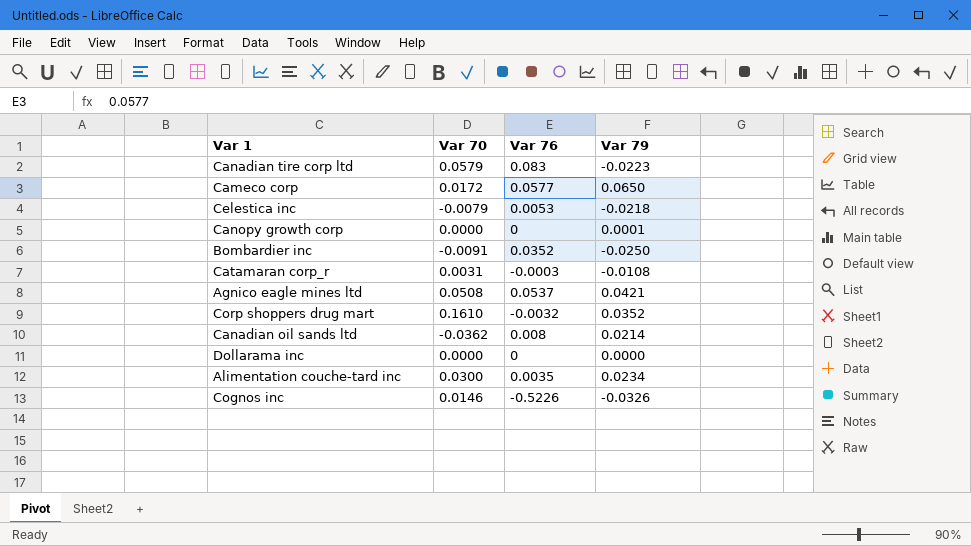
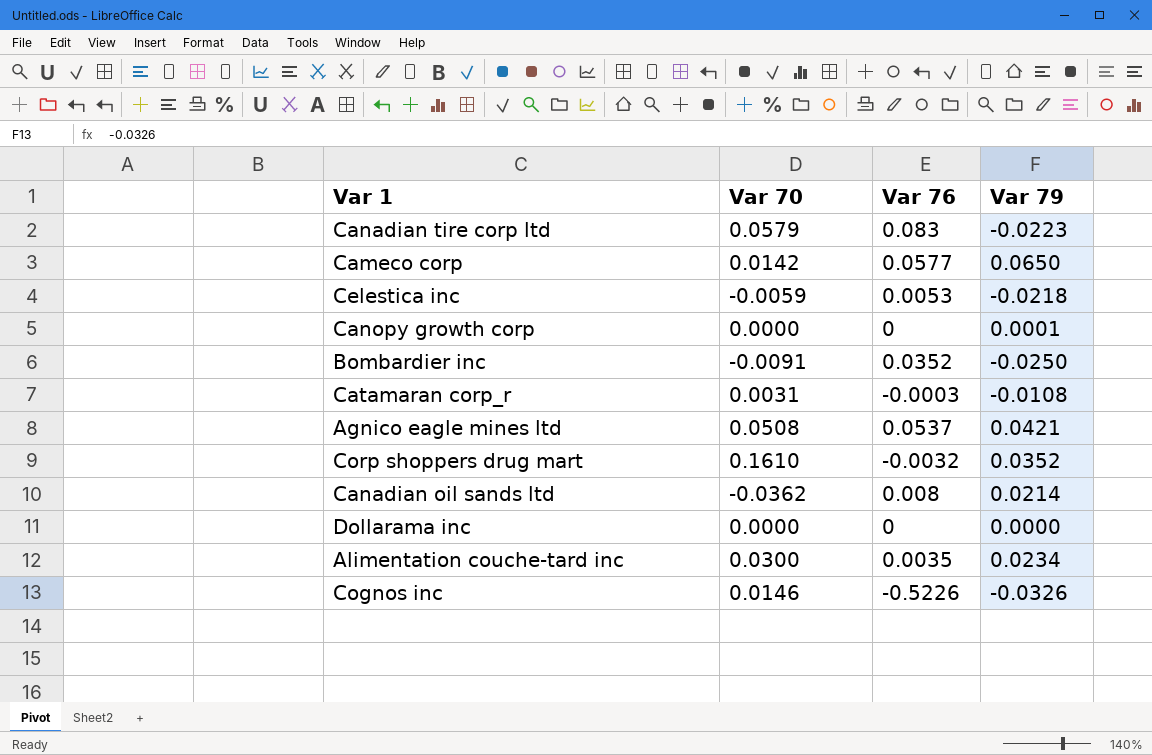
Cameco corp | Var 70: 0.0172 -> 0.0142
Celestica inc | Var 70: -0.0079 -> -0.0059

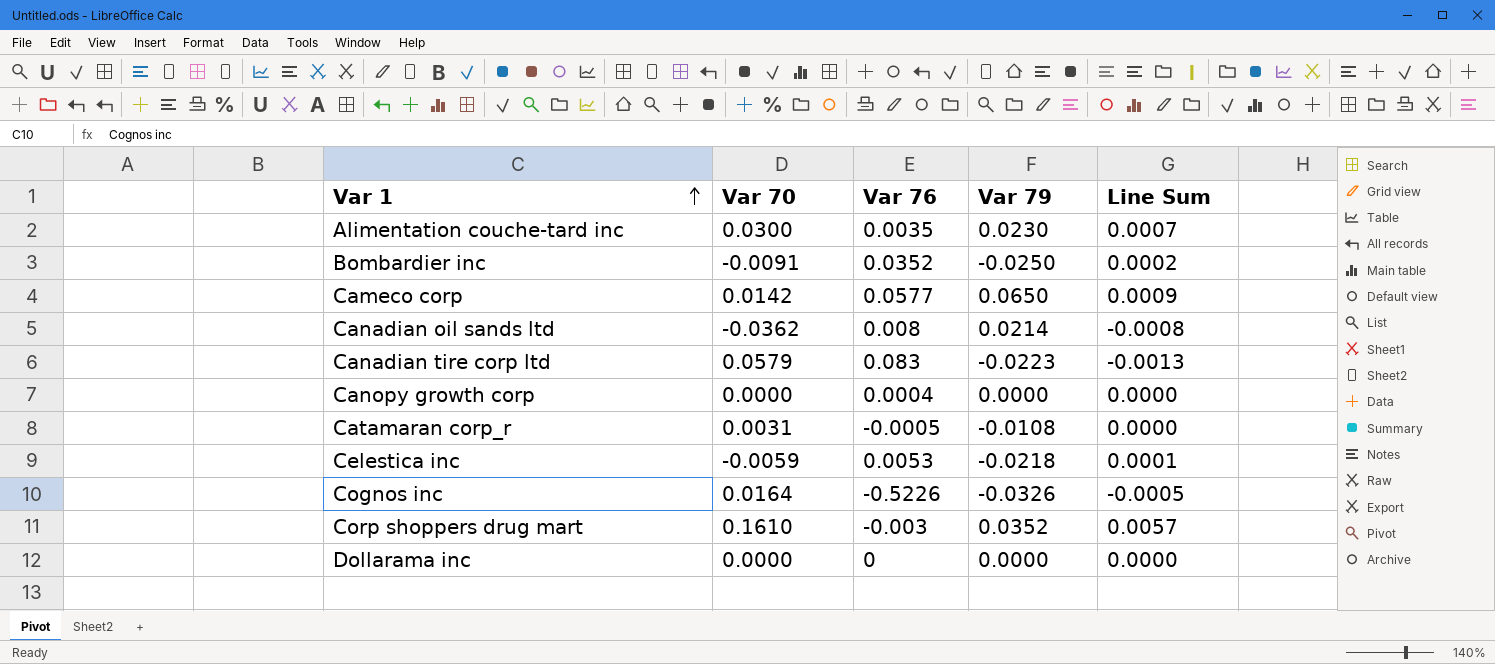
row order: none -> Var 1 ascending
column Line Sum | formula: none -> [Var 70] * [Var 79]
row Agnico eagle mines ltd: 0.0508 | 0.0537 | 0.0421 -> none
Alimentation couche-tard inc | Var 79: 0.0234 -> 0.0230
Canopy growth corp | Var 76: 0 -> 0.0004
Canopy growth corp | Var 79: 0.0001 -> 0.0000
Catamaran corp_r | Var 76: -0.0003 -> -0.0005
Cognos inc | Var 70: 0.0146 -> 0.0164
Corp shoppers drug mart | Var 76: -0.0032 -> -0.003

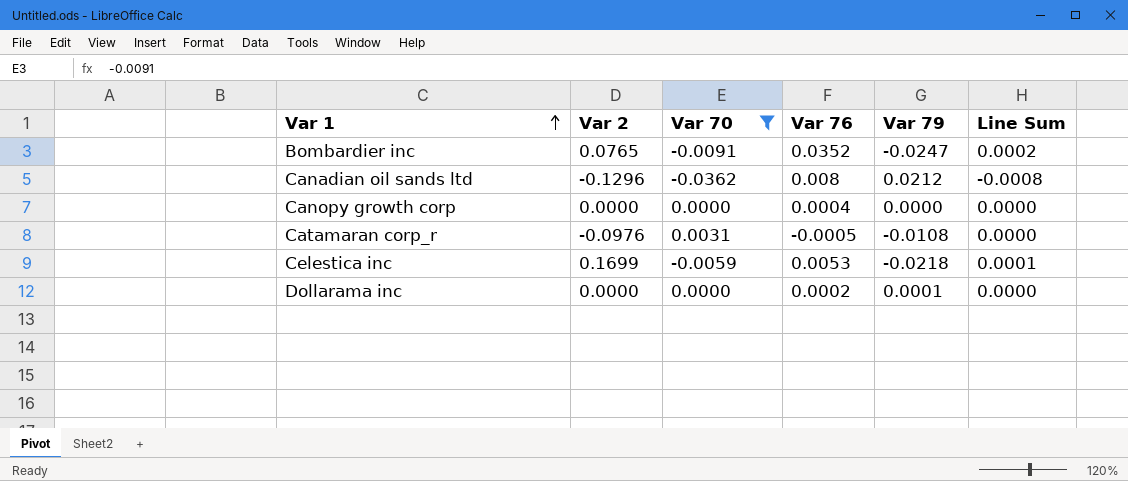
filter: none -> Var 70 <= 0.0031
column Var 2 | position: none -> 2
Bombardier inc | Var 79: -0.0250 -> -0.0247
Canadian oil sands ltd | Var 79: 0.0214 -> 0.0212
Dollarama inc | Var 76: 0 -> 0.0002
Dollarama inc | Var 79: 0.0000 -> 0.0001

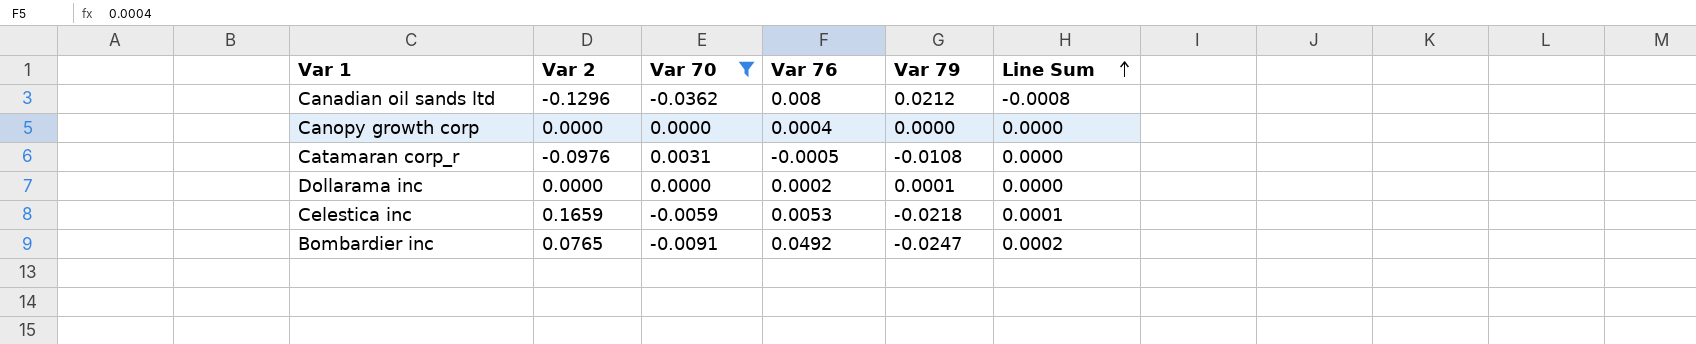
row order: Var 1 ascending -> Line Sum ascending
Celestica inc | Var 2: 0.1699 -> 0.1659
Bombardier inc | Var 76: 0.0352 -> 0.0492

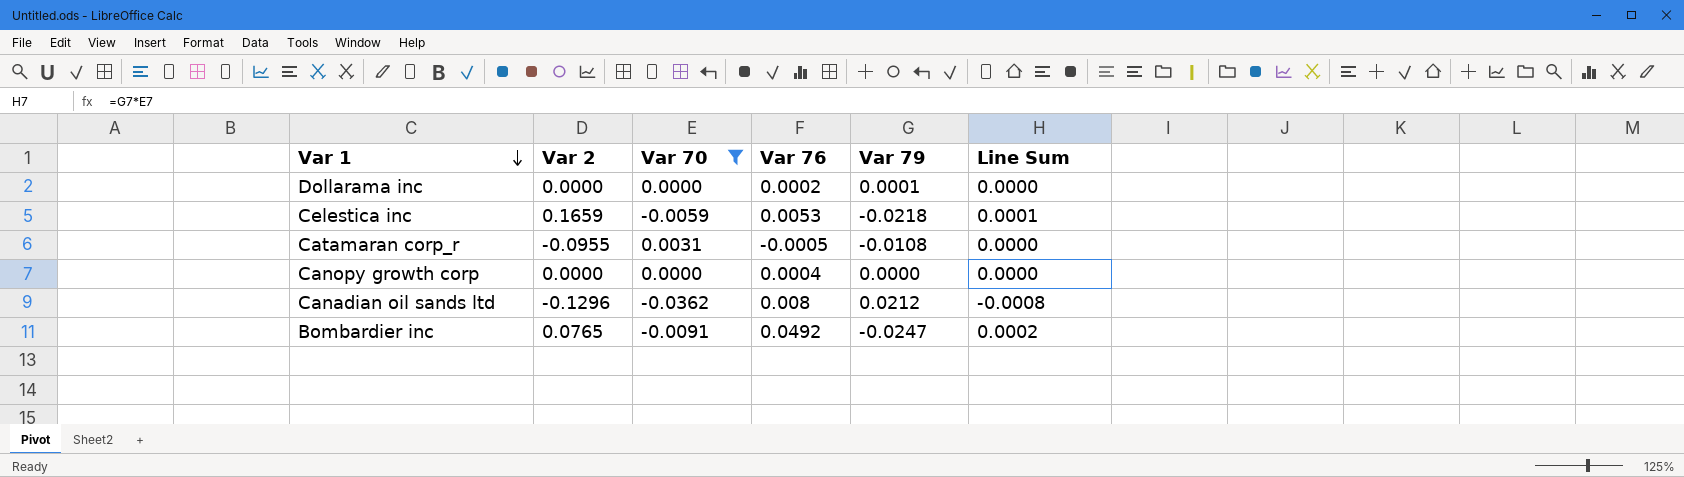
row order: Line Sum ascending -> Var 1 descending
Catamaran corp_r | Var 2: -0.0976 -> -0.0955

